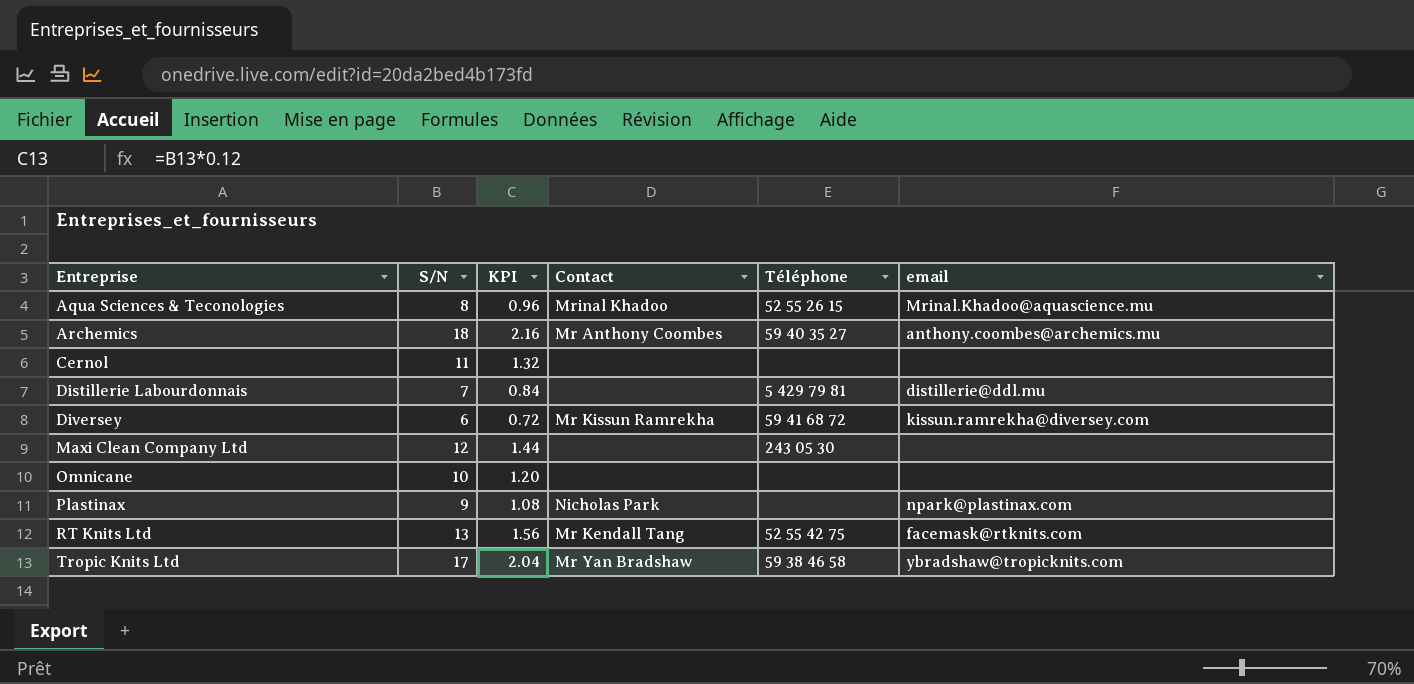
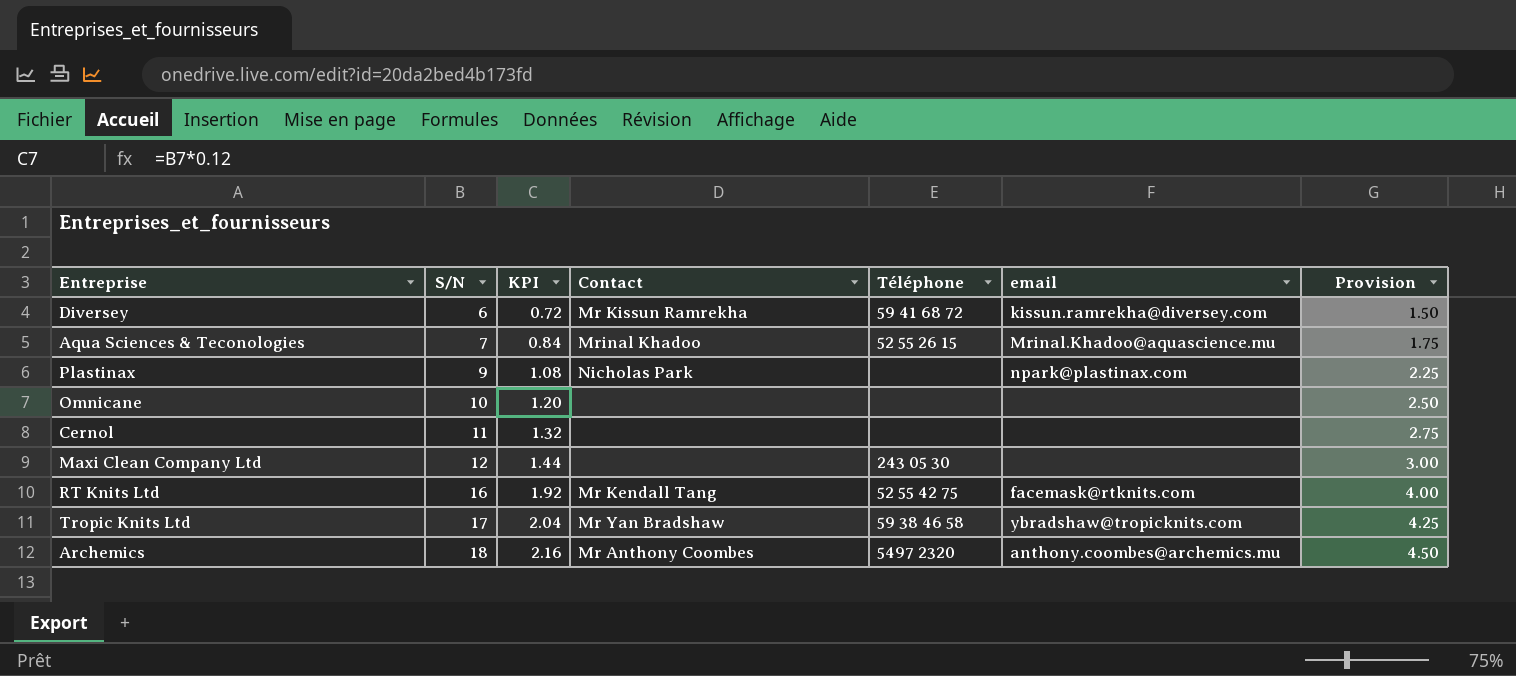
row order: Entreprise ascending -> S/N ascending
column Provision | formula: none -> [S/N] * 0.25
row Distillerie Labourdonnais: 7 | 0.84 | none | 5 429 79 81 | distillerie@ddl.mu -> none
Aqua Sciences & Teconologies | S/N: 8 -> 7
Aqua Sciences & Teconologies | KPI: 0.96 -> 0.84
RT Knits Ltd | S/N: 13 -> 16
RT Knits Ltd | KPI: 1.56 -> 1.92
Archemics | Téléphone: 59 40 35 27 -> 5497 2320

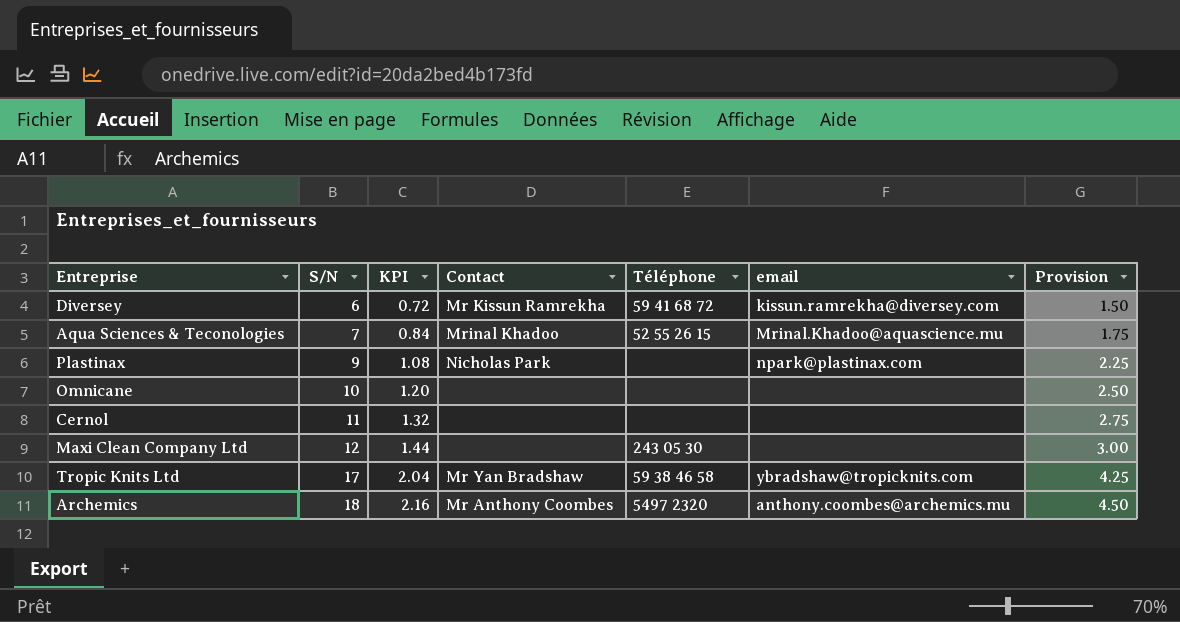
row RT Knits Ltd: 16 | 1.92 | Mr Kendall Tang | 52 55 42 75 | facemask@rtknits.com | 4.00 -> none

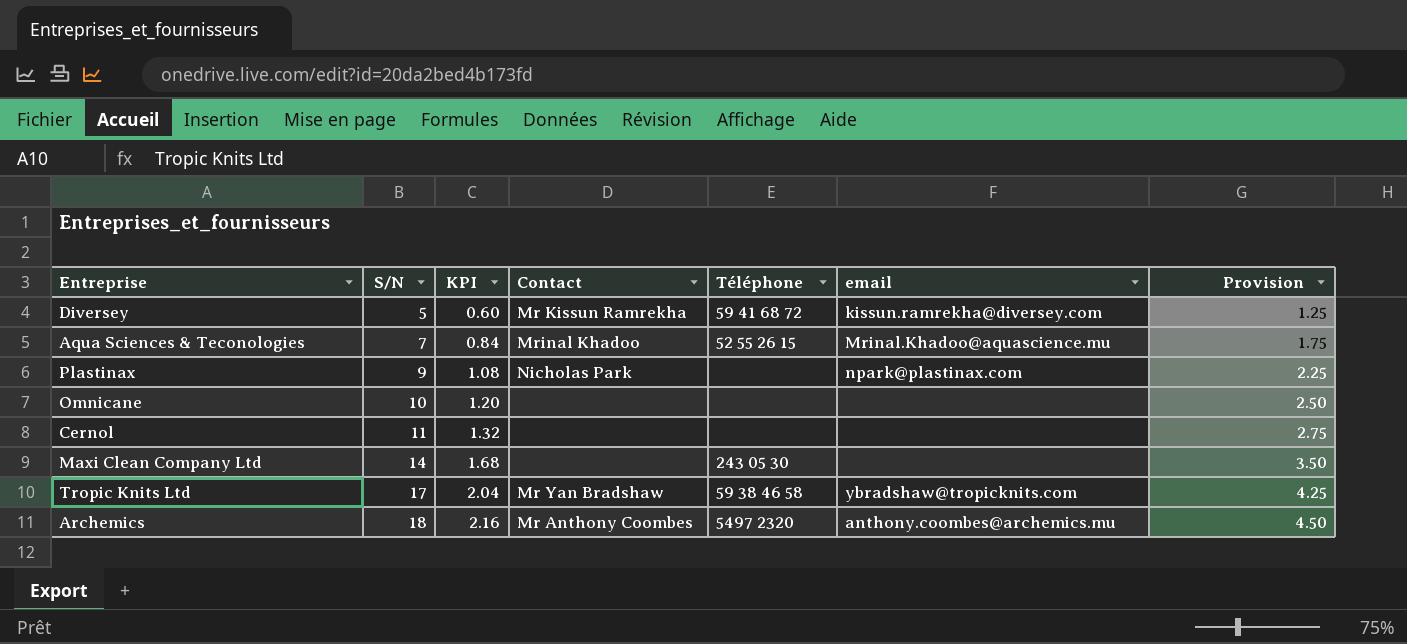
Diversey | S/N: 6 -> 5
Diversey | KPI: 0.72 -> 0.60
Diversey | Provision: 1.50 -> 1.25
Maxi Clean Company Ltd | S/N: 12 -> 14
Maxi Clean Company Ltd | KPI: 1.44 -> 1.68
Maxi Clean Company Ltd | Provision: 3.00 -> 3.50

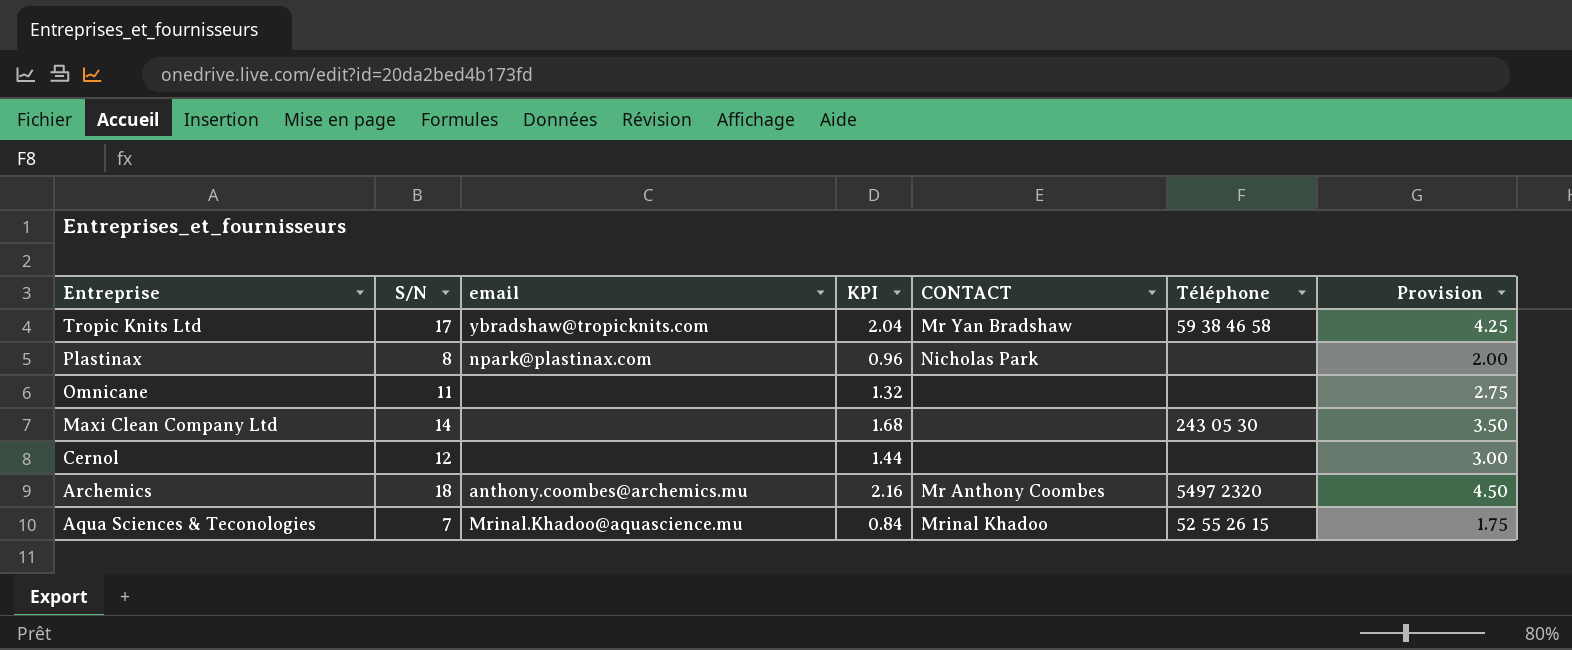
row order: S/N ascending -> Entreprise descending
column email | position: 6 -> 3
column name: Contact -> CONTACT
row Diversey: 5 | 0.60 | Mr Kissun Ramrekha | 59 41 68 72 | kissun.ramrekha@diversey.com | 1.25 -> none
Plastinax | S/N: 9 -> 8
Plastinax | KPI: 1.08 -> 0.96
Plastinax | Provision: 2.25 -> 2.00
Omnicane | S/N: 10 -> 11
Omnicane | KPI: 1.20 -> 1.32
Omnicane | Provision: 2.50 -> 2.75
Cernol | S/N: 11 -> 12
Cernol | KPI: 1.32 -> 1.44
Cernol | Provision: 2.75 -> 3.00

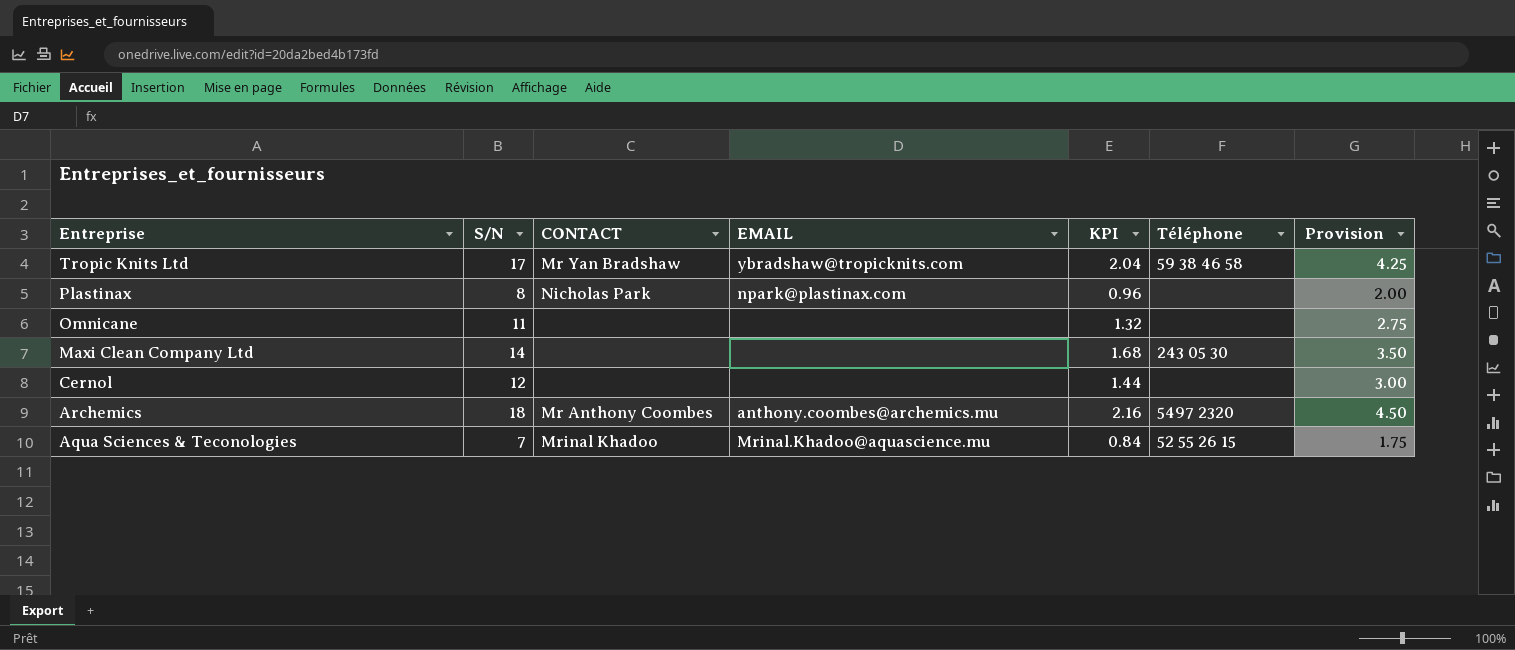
column CONTACT | position: 5 -> 3
column name: email -> EMAIL

